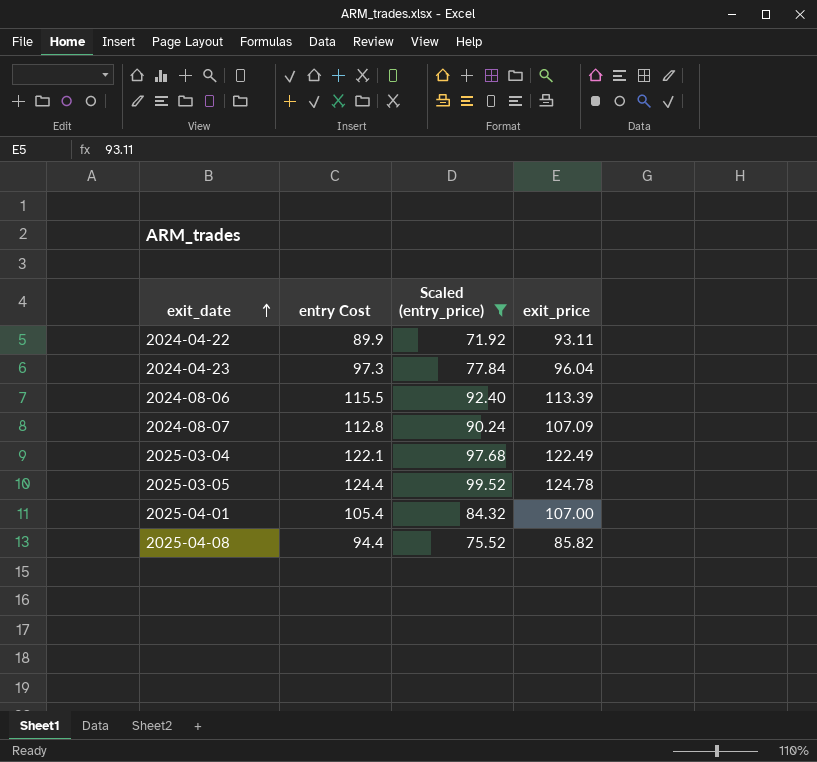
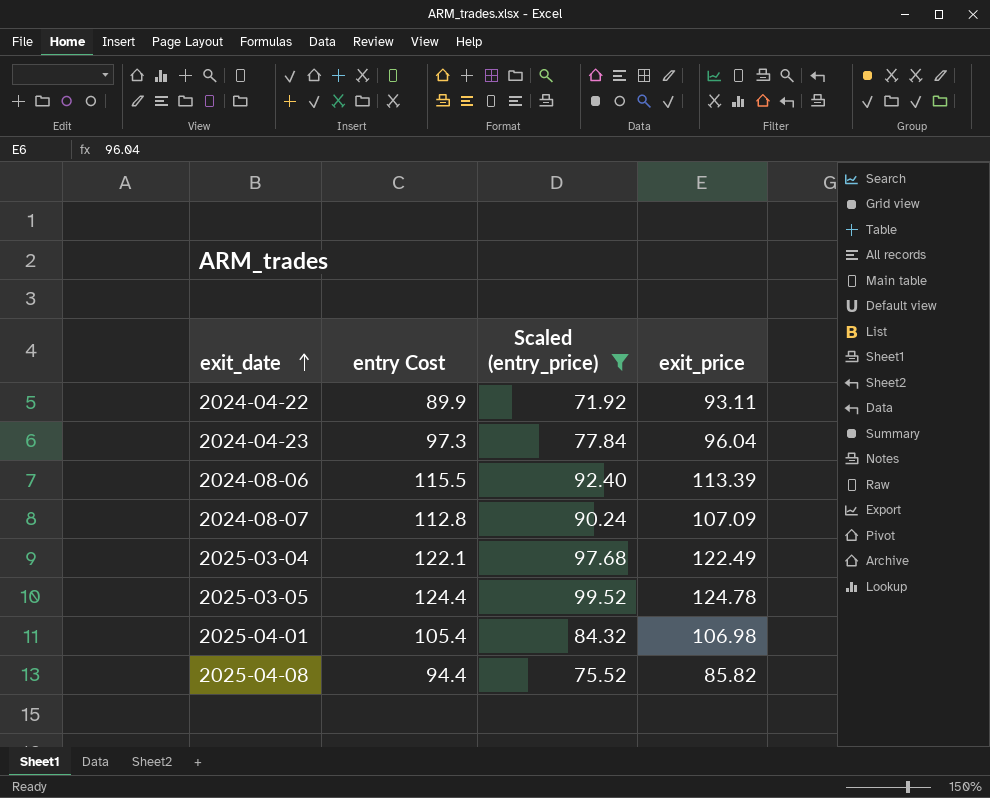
2025-04-01 | exit_price: 107.00 -> 106.98

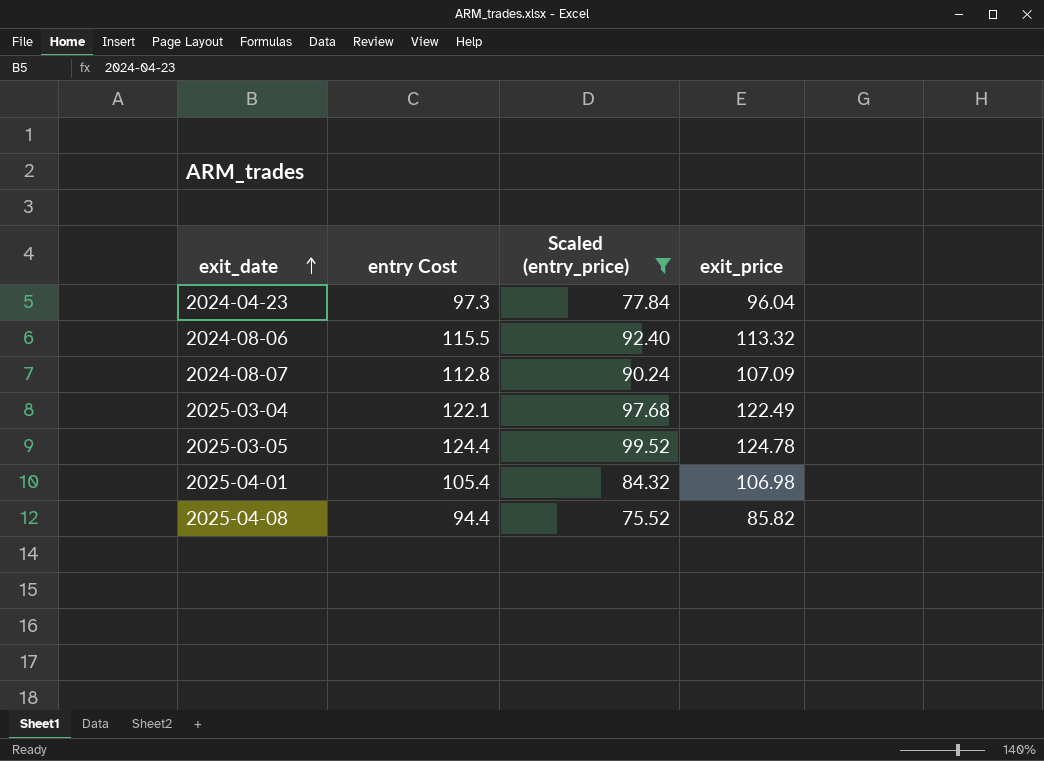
row 2024-04-22: 89.9 | 71.92 | 93.11 -> none
2024-08-06 | exit_price: 113.39 -> 113.32

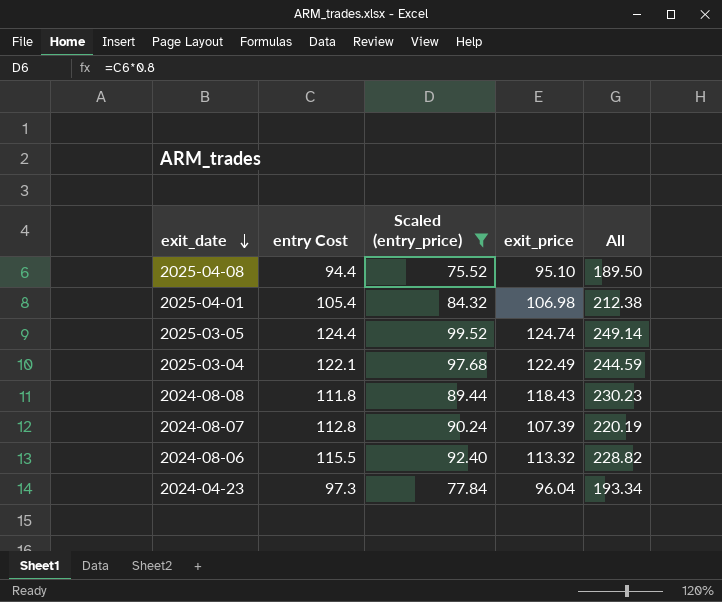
row order: exit_date ascending -> exit_date descending
column All | formula: none -> [entry Cost] + [exit_price]
2025-04-08 | exit_price: 85.82 -> 95.10
2025-03-05 | exit_price: 124.78 -> 124.74
row 2024-08-08: none -> 111.8 | 89.44 | 118.43 | 230.23
2024-08-07 | exit_price: 107.09 -> 107.39

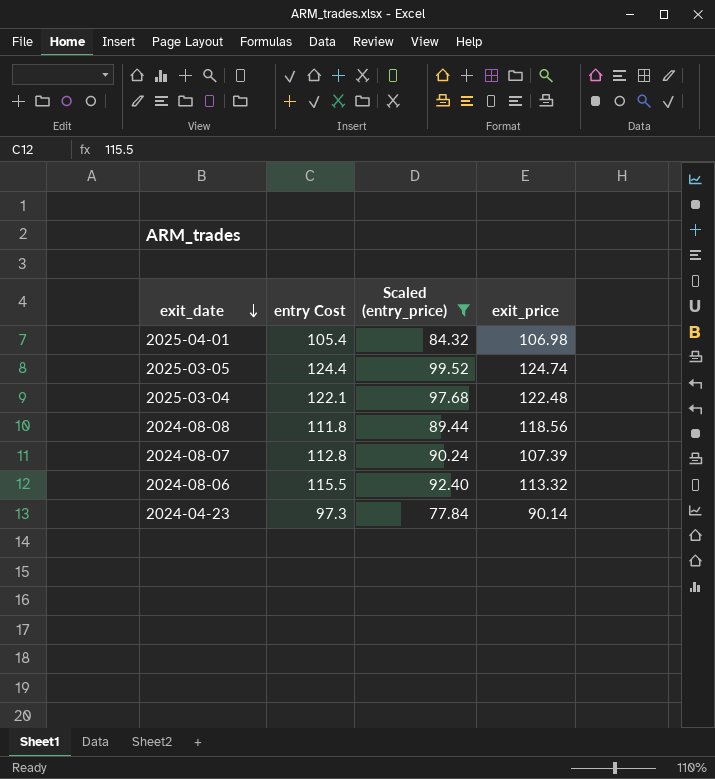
column All | formula: [entry Cost] + [exit_price] -> none
row 2025-04-08: 94.4 | 75.52 | 95.10 | 189.50 -> none
2025-03-04 | exit_price: 122.49 -> 122.48
2024-08-08 | exit_price: 118.43 -> 118.56
2024-04-23 | exit_price: 96.04 -> 90.14

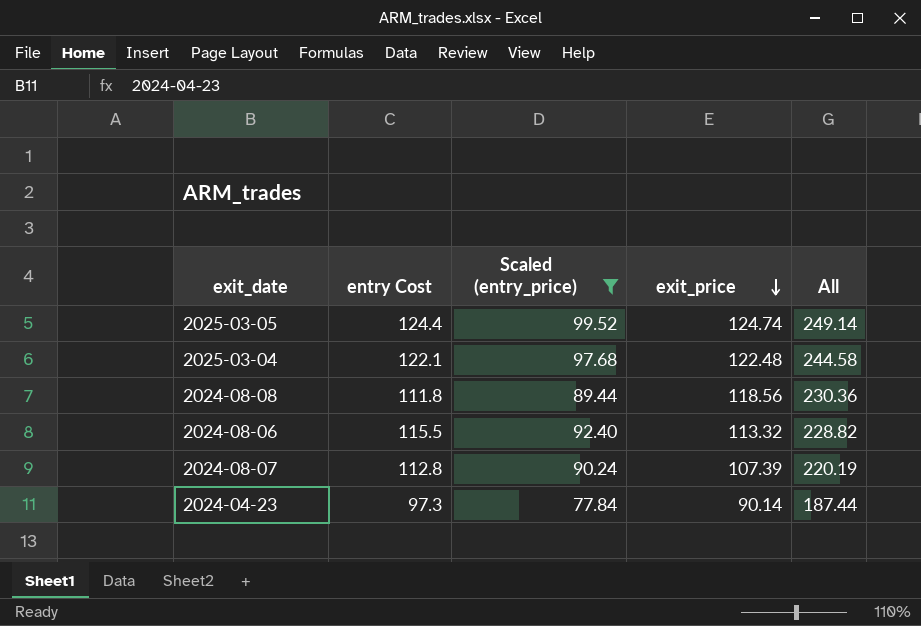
row order: exit_date descending -> exit_price descending
column All | formula: none -> [entry Cost] + [exit_price]
row 2025-04-01: 105.4 | 84.32 | 106.98 -> none

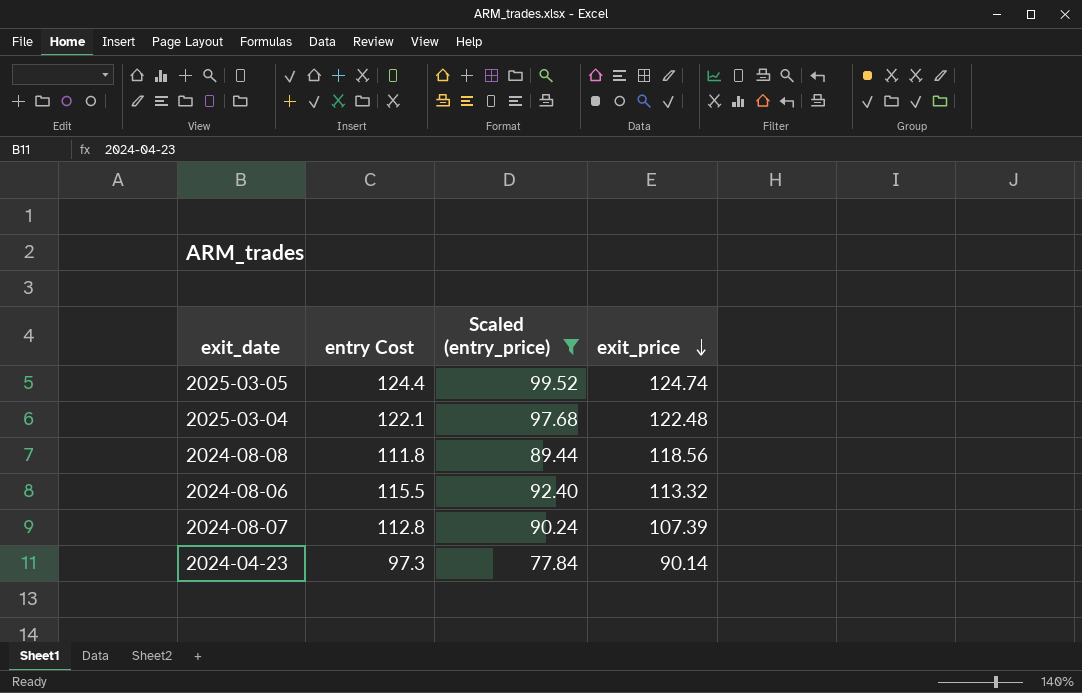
column All | formula: [entry Cost] + [exit_price] -> none

